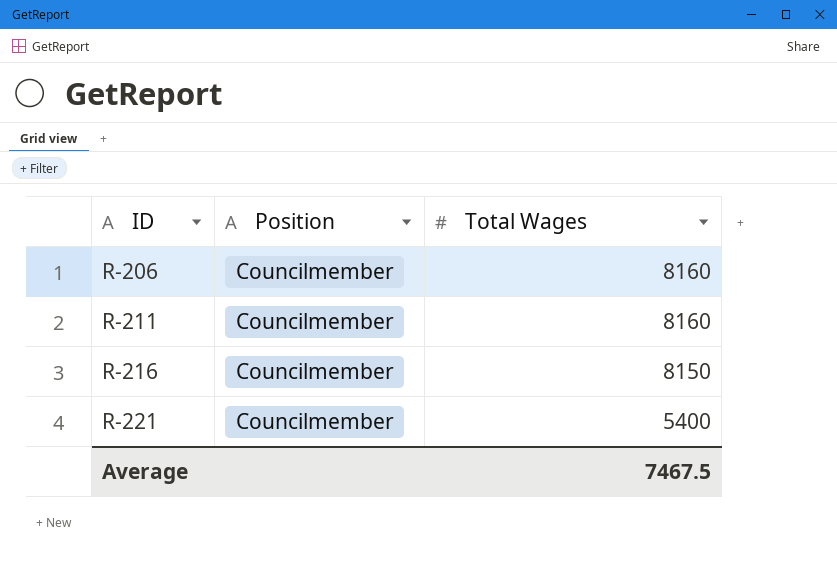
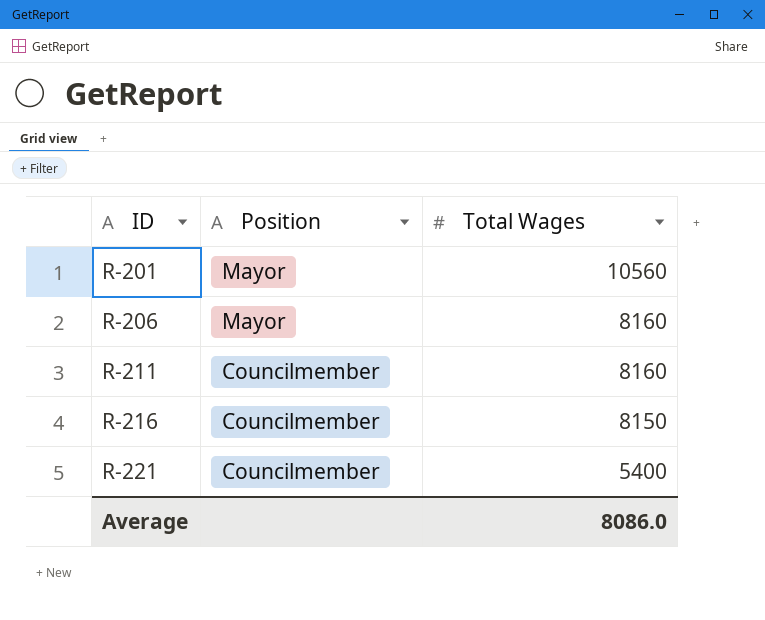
row R-201: none -> Mayor | 10560
R-206 | Position: Councilmember -> Mayor
Average | Total Wages: 7467.5 -> 8086.0

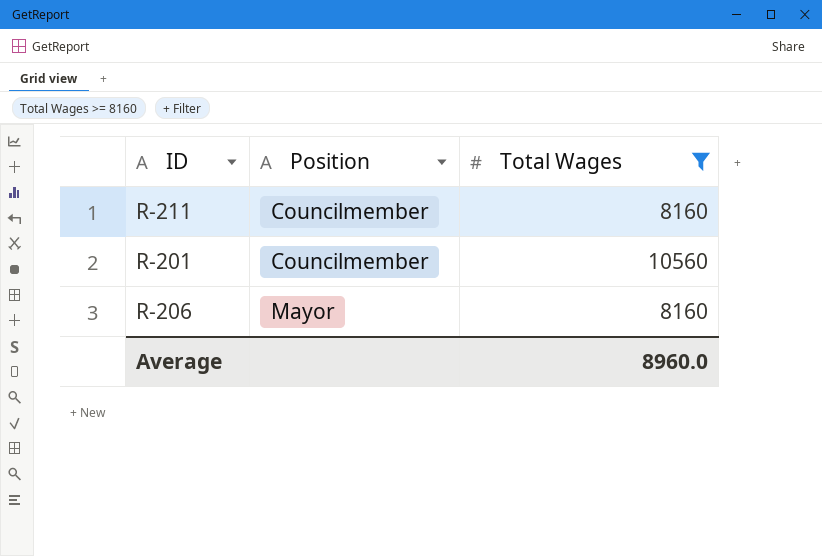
filter: none -> Total Wages >= 8160
row order: ID ascending -> Position ascending
R-201 | Position: Mayor -> Councilmember
Average | Total Wages: 8086.0 -> 8960.0

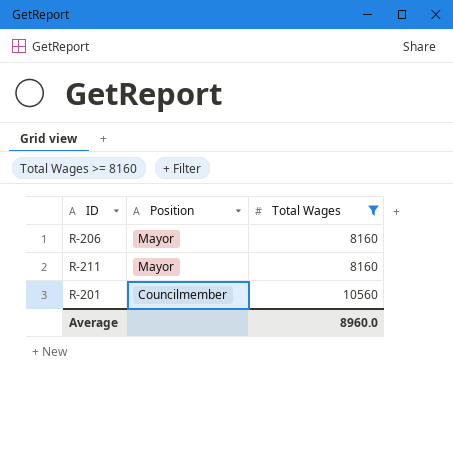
row order: Position ascending -> Position descending
R-211 | Position: Councilmember -> Mayor

